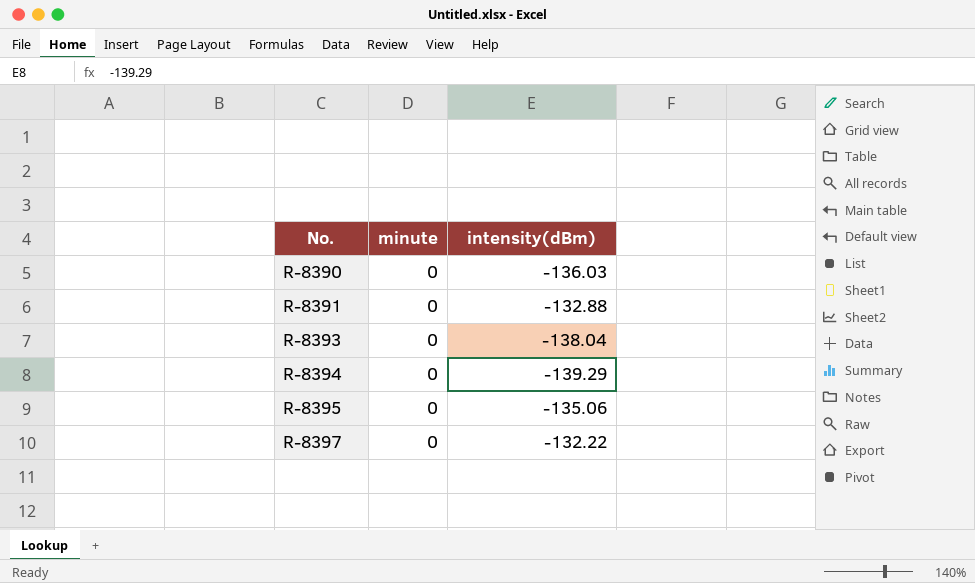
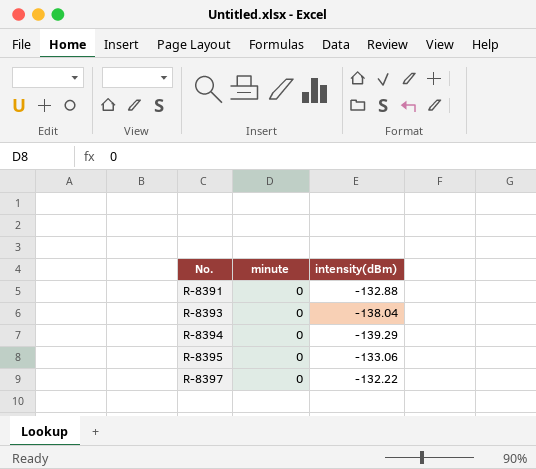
row R-8390: 0 | -136.03 -> none
R-8395 | intensity(dBm): -135.06 -> -133.06

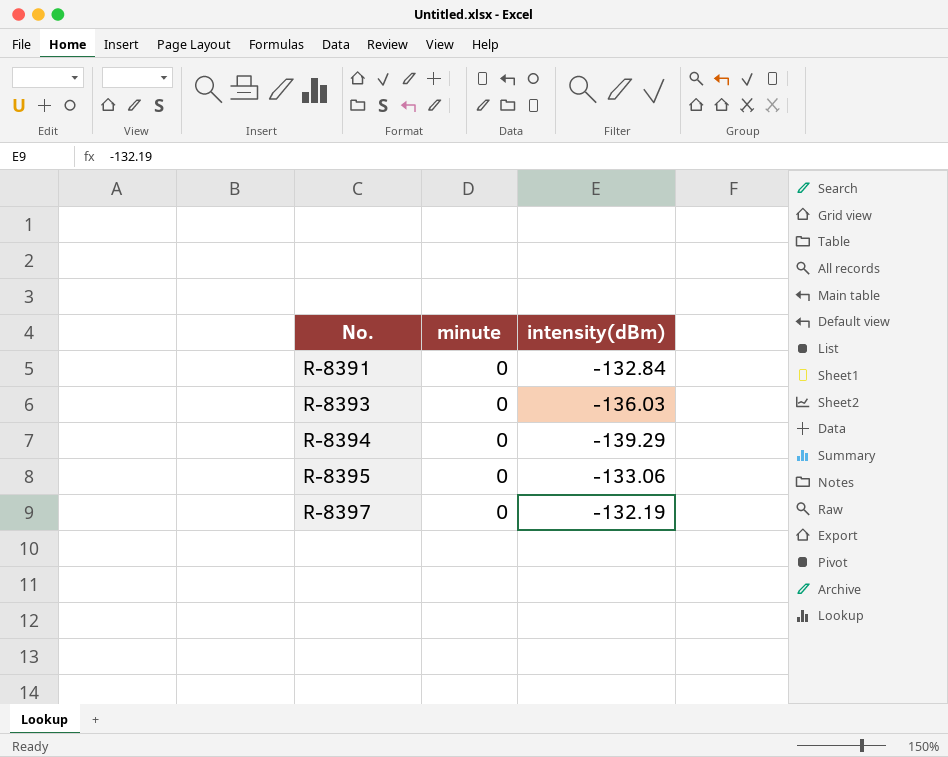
R-8391 | intensity(dBm): -132.88 -> -132.84
R-8393 | intensity(dBm): -138.04 -> -136.03
R-8397 | intensity(dBm): -132.22 -> -132.19

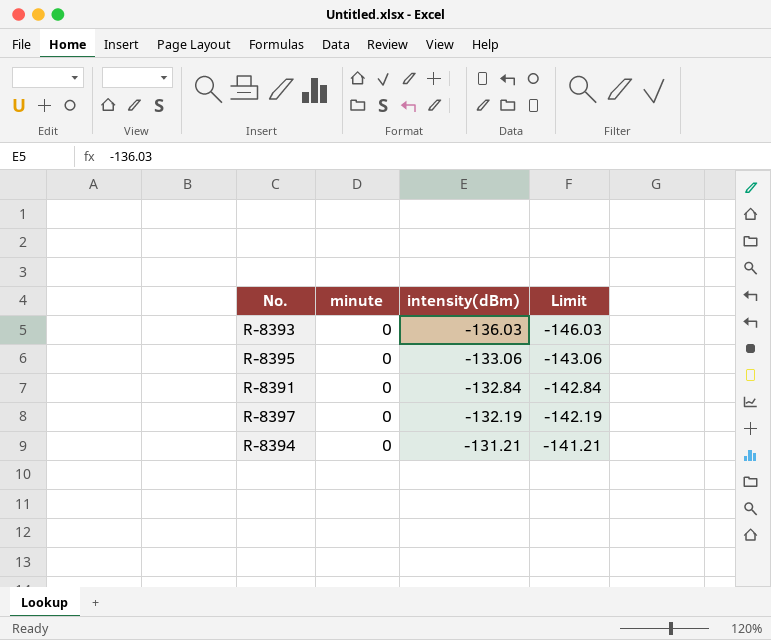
row order: No. ascending -> intensity(dBm) ascending
column Limit | formula: none -> [intensity(dBm)] - 10
R-8394 | intensity(dBm): -139.29 -> -131.21

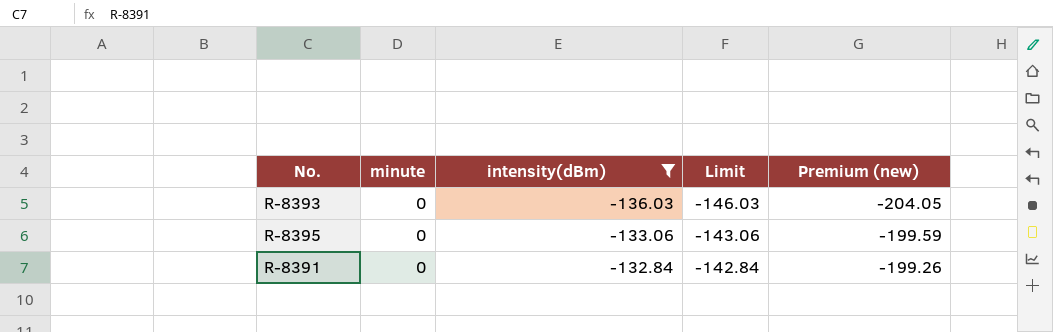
filter: none -> intensity(dBm) <= -132.84
column Premium (new) | formula: none -> [intensity(dBm)] * 1.5

